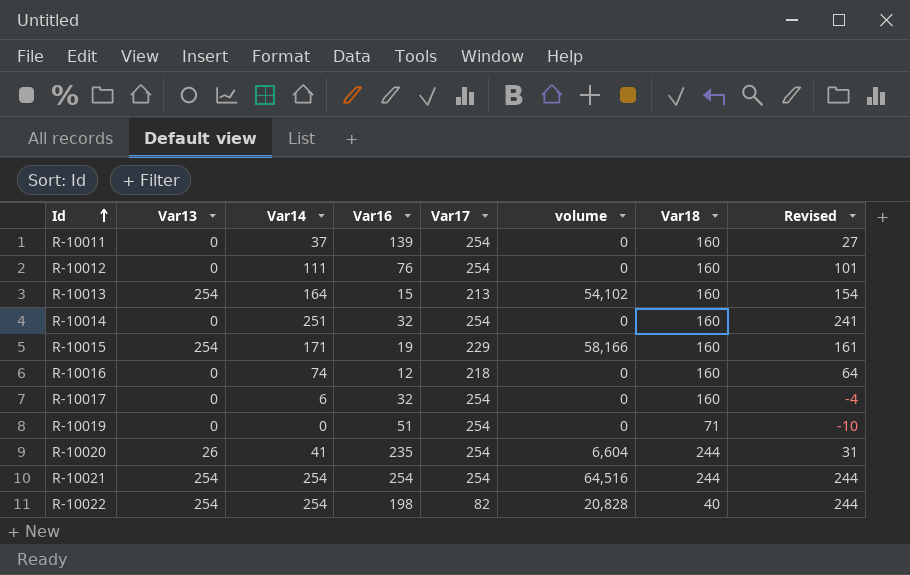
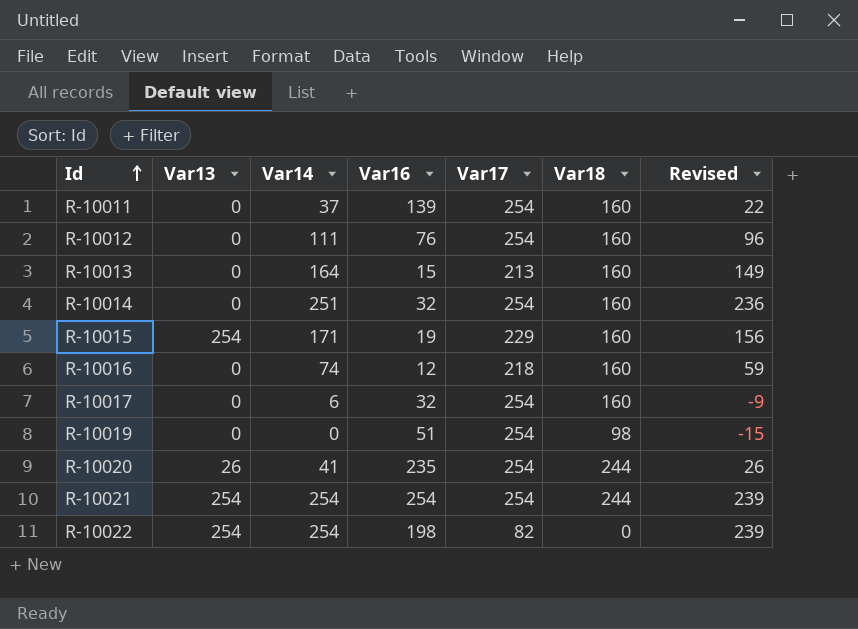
column volume | formula: [Var13] * [Var17] -> none
column Revised | formula: [Var14] - 10 -> [Var14] - 15
R-10013 | Var13: 254 -> 0
R-10019 | Var18: 71 -> 98
R-10022 | Var18: 40 -> 0

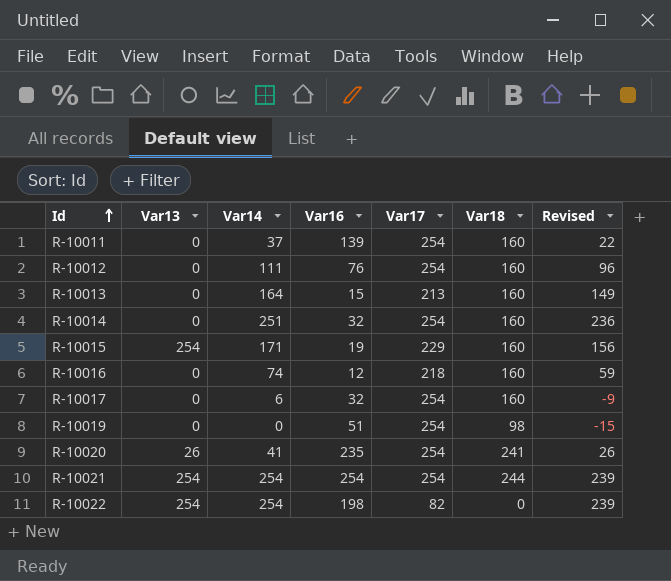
R-10020 | Var18: 244 -> 241

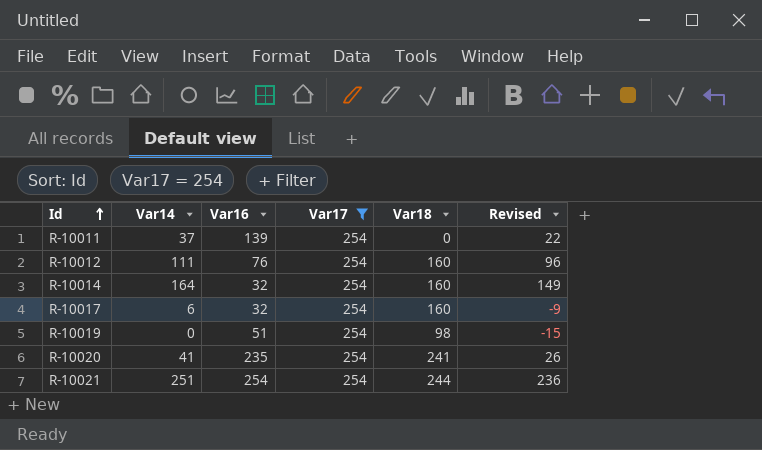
filter: none -> Var17 = 254
column Var13 | position: 2 -> none
R-10011 | Var18: 160 -> 0
R-10014 | Var14: 251 -> 164
R-10014 | Revised: 236 -> 149
R-10021 | Var14: 254 -> 251
R-10021 | Revised: 239 -> 236

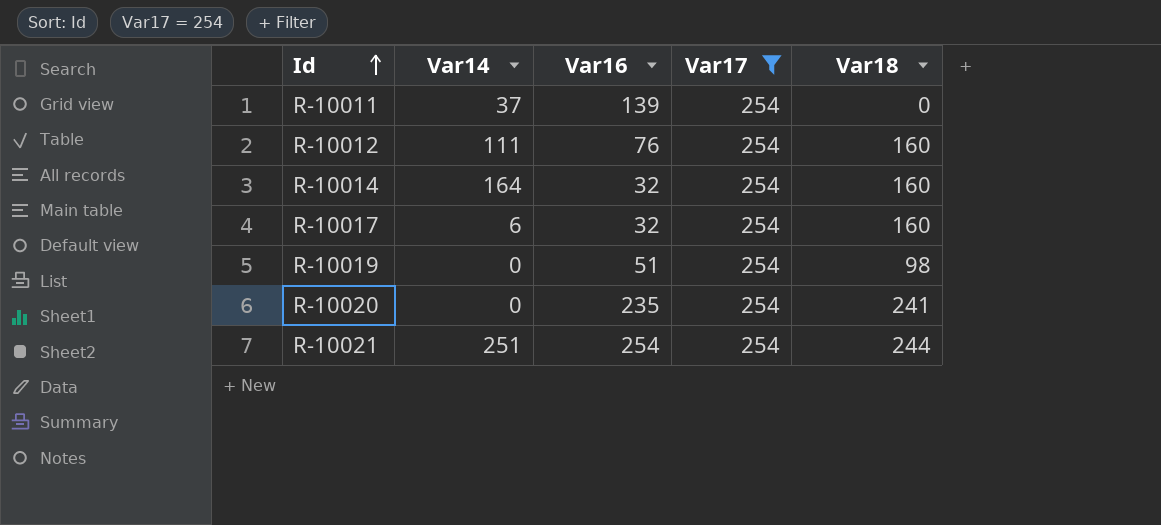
column Revised | formula: [Var14] - 15 -> none
R-10020 | Var14: 41 -> 0

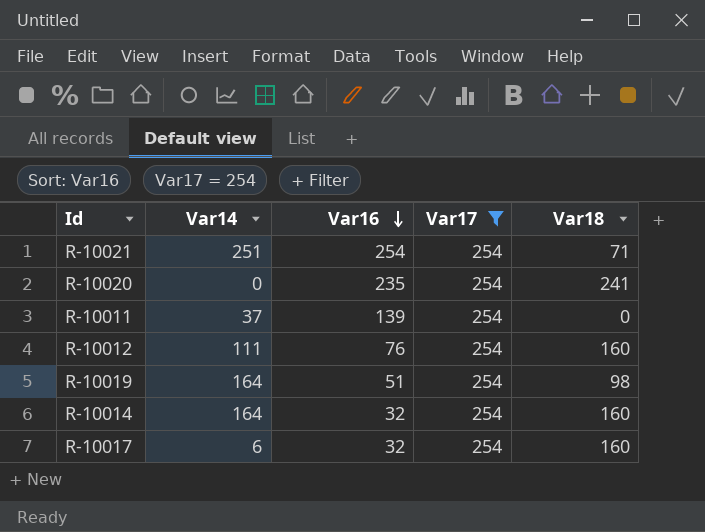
row order: Id ascending -> Var16 descending
R-10021 | Var18: 244 -> 71
R-10019 | Var14: 0 -> 164

